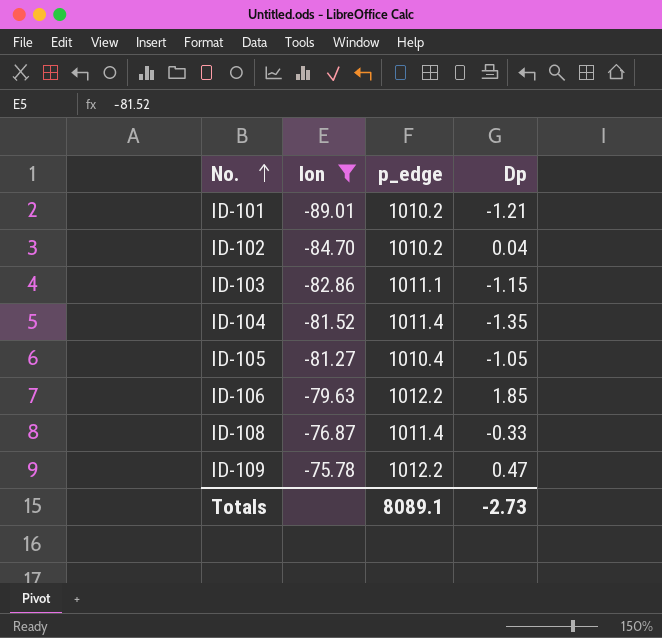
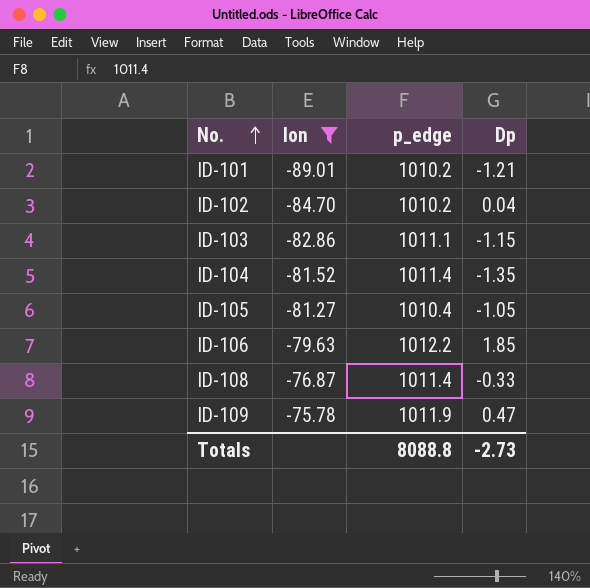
ID-109 | p_edge: 1012.2 -> 1011.9
Totals | p_edge: 8089.1 -> 8088.8

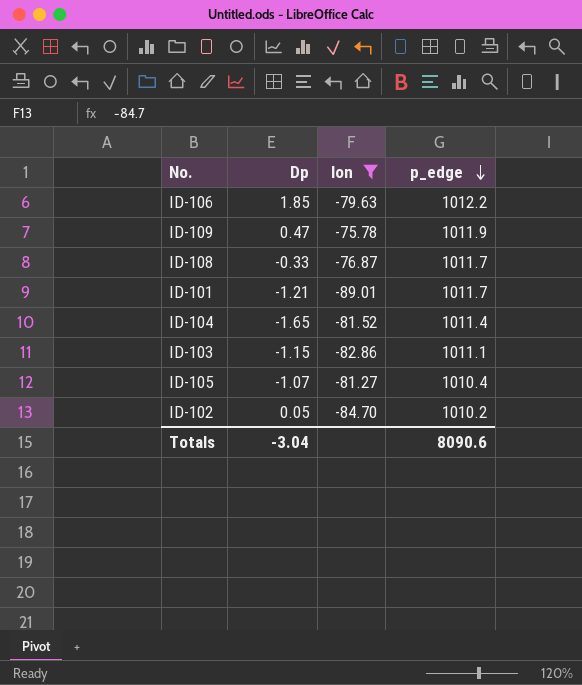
row order: No. ascending -> p_edge descending
column Dp | position: 4 -> 2
ID-108 | p_edge: 1011.4 -> 1011.7
ID-101 | p_edge: 1010.2 -> 1011.7
ID-104 | Dp: -1.35 -> -1.65
ID-105 | Dp: -1.05 -> -1.07
ID-102 | Dp: 0.04 -> 0.05
Totals | Dp: -2.73 -> -3.04
Totals | p_edge: 8088.8 -> 8090.6

